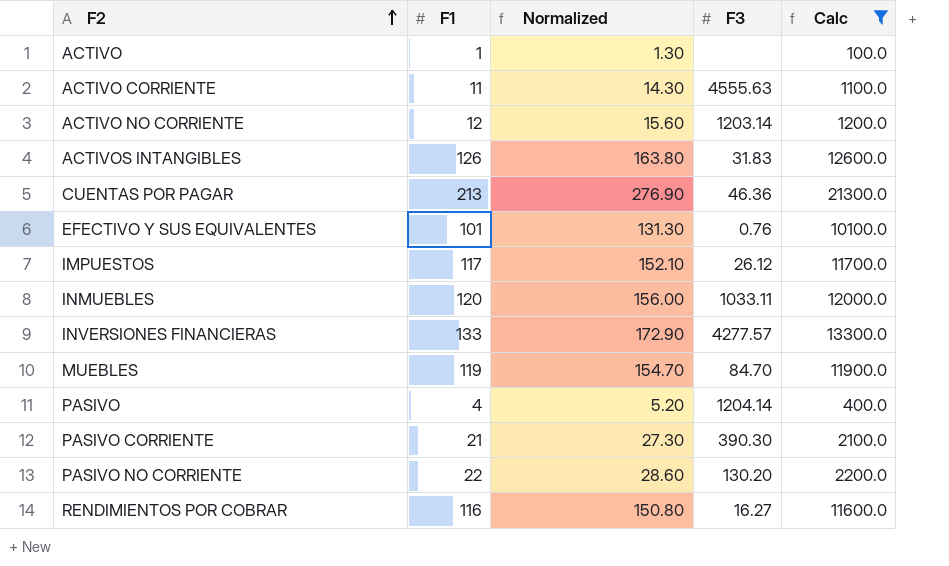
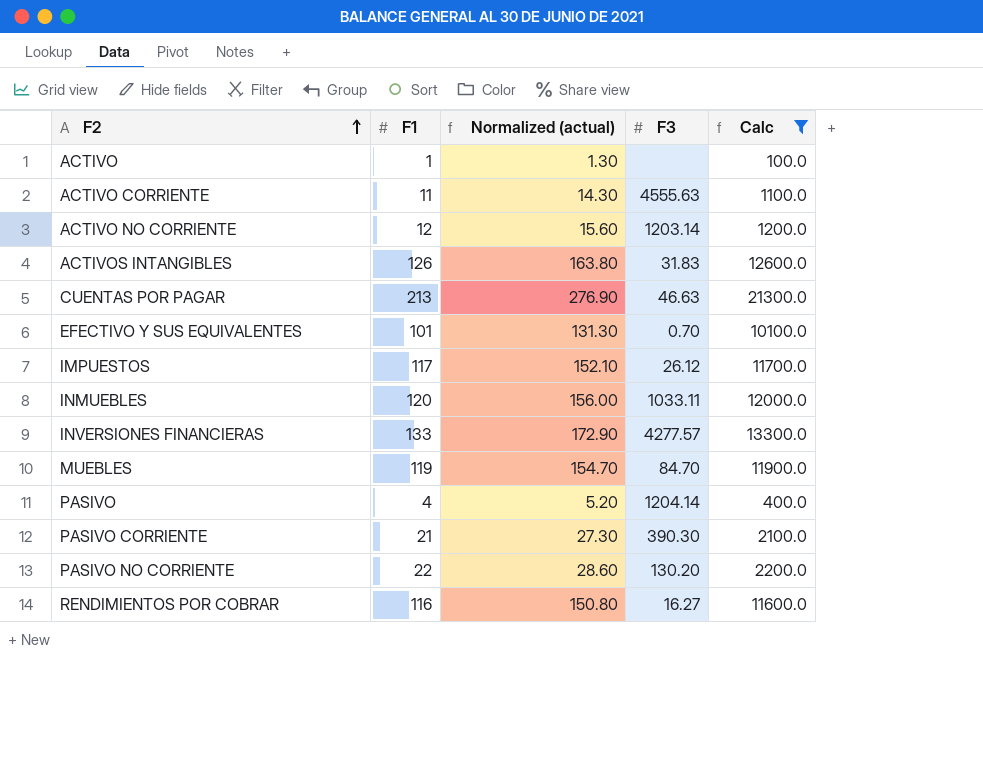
column name: Normalized -> Normalized (actual)
CUENTAS POR PAGAR | F3: 46.36 -> 46.63
EFECTIVO Y SUS EQUIVALENTES | F3: 0.76 -> 0.70

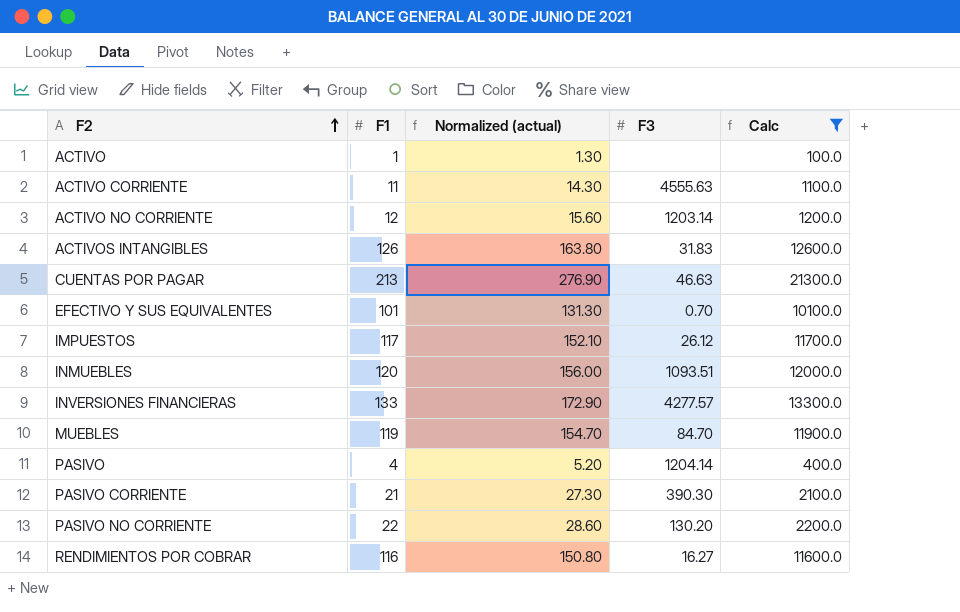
INMUEBLES | F3: 1033.11 -> 1093.51

